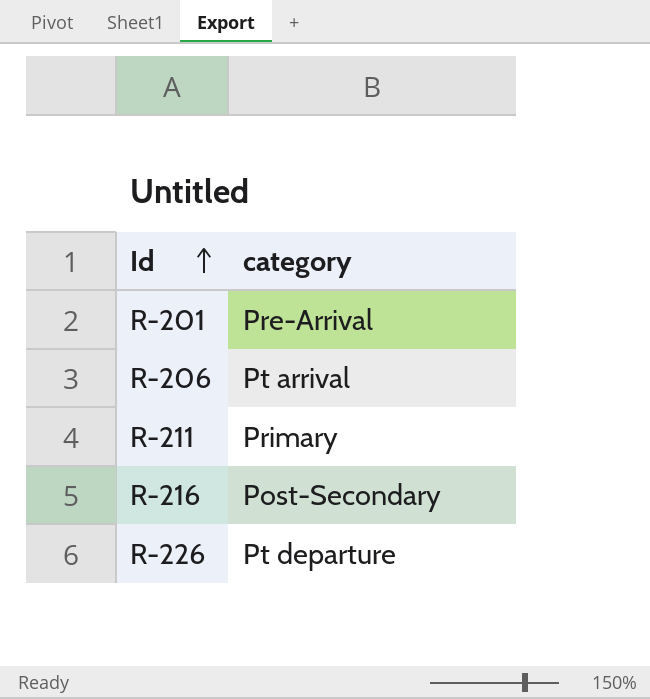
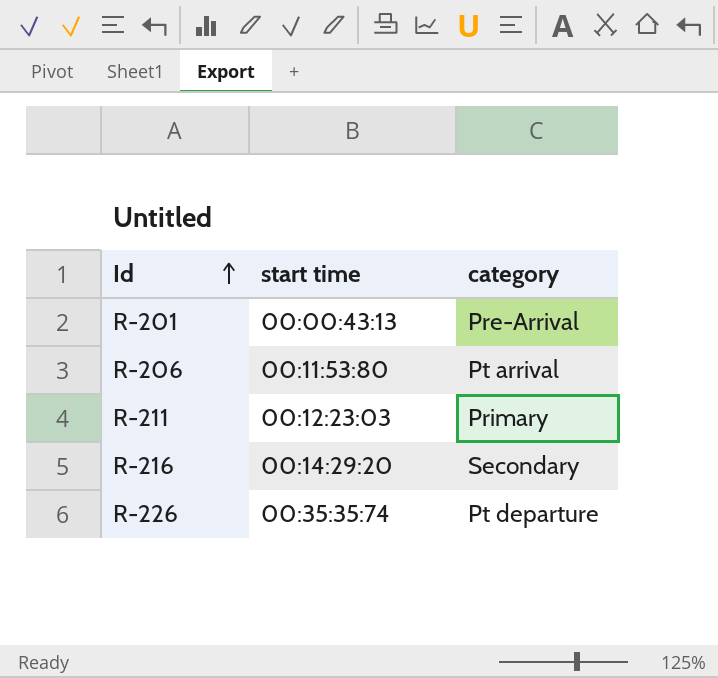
column start time | position: none -> 2
R-216 | category: Post-Secondary -> Secondary

